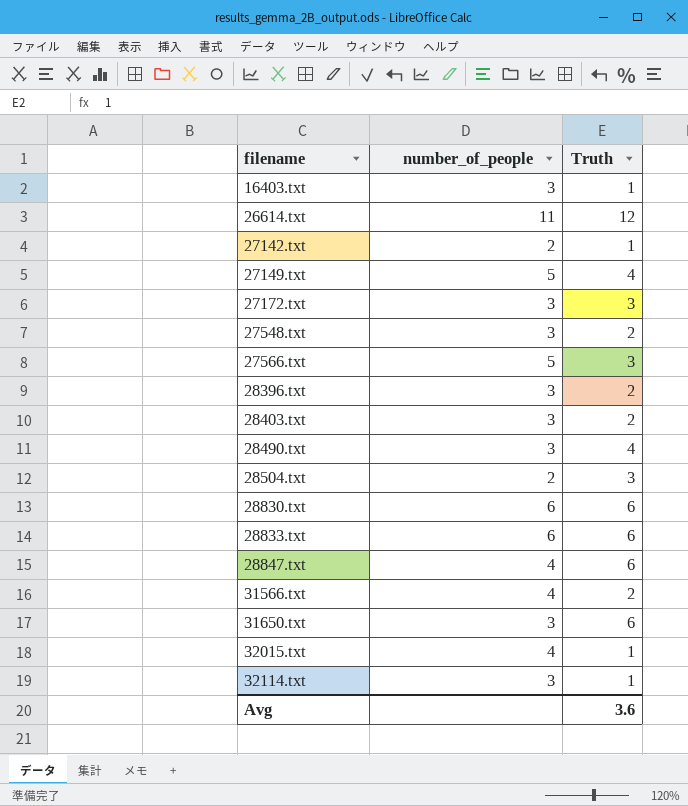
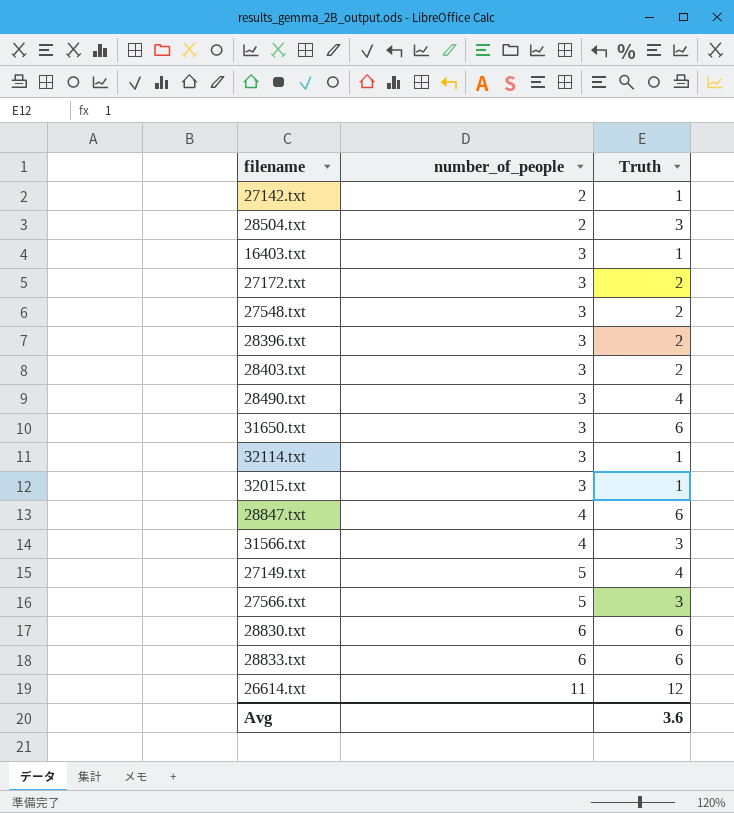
row order: filename ascending -> number_of_people ascending
27172.txt | Truth: 3 -> 2
32015.txt | number_of_people: 4 -> 3
31566.txt | Truth: 2 -> 3

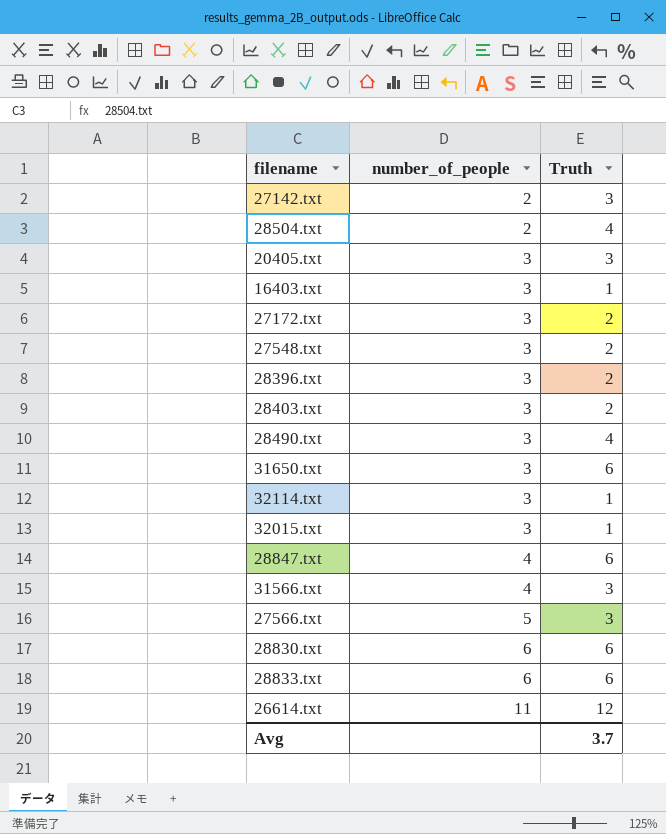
row 27149.txt: 5 | 4 -> none
27142.txt | Truth: 1 -> 3
28504.txt | Truth: 3 -> 4
row 20405.txt: none -> 3 | 3
Avg | Truth: 3.6 -> 3.7

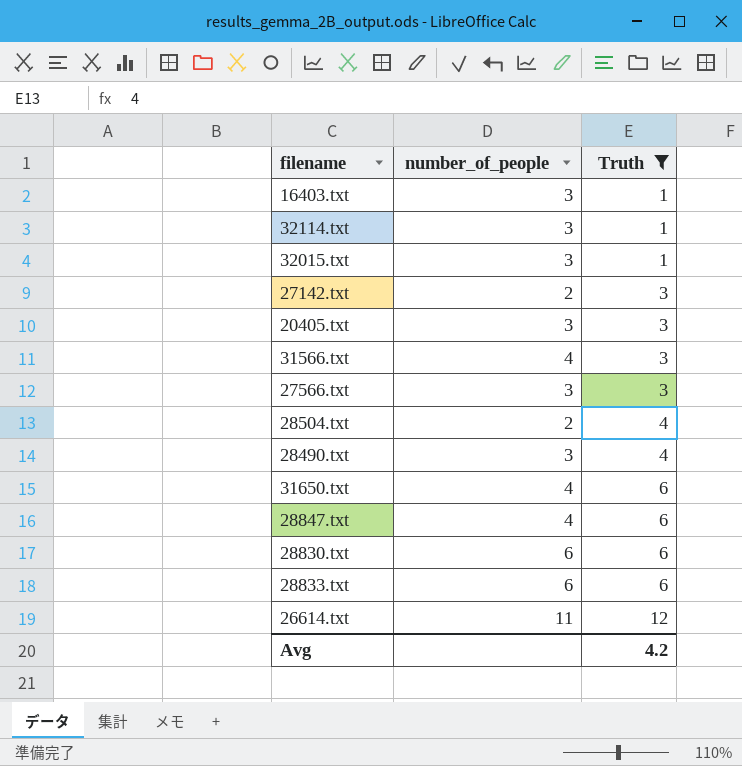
filter: none -> Truth != 2
row order: number_of_people ascending -> Truth ascending
27566.txt | number_of_people: 5 -> 3
31650.txt | number_of_people: 3 -> 4
Avg | Truth: 3.7 -> 4.2

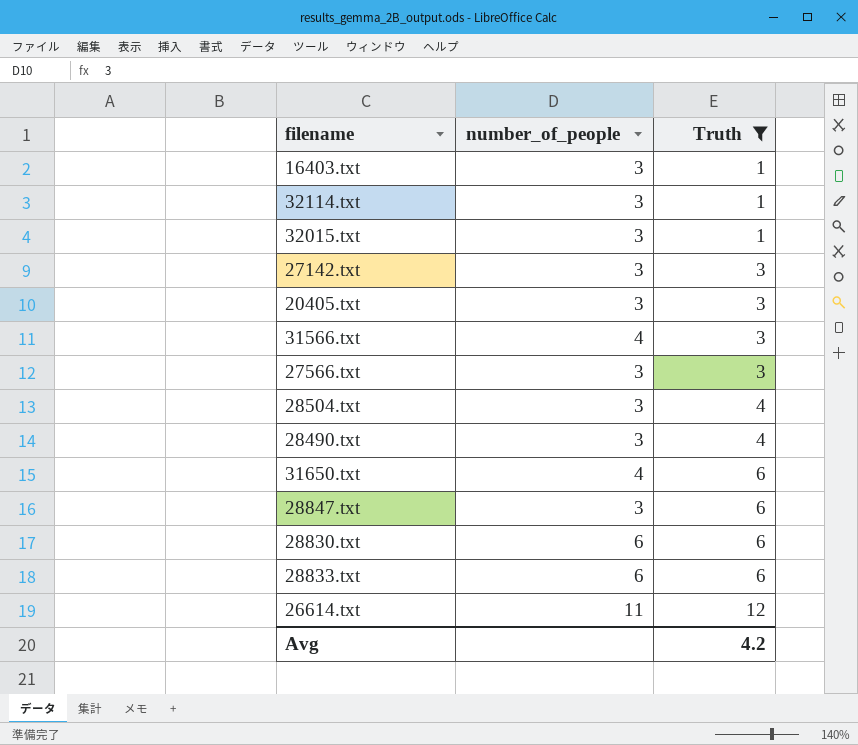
27142.txt | number_of_people: 2 -> 3
28504.txt | number_of_people: 2 -> 3
28847.txt | number_of_people: 4 -> 3

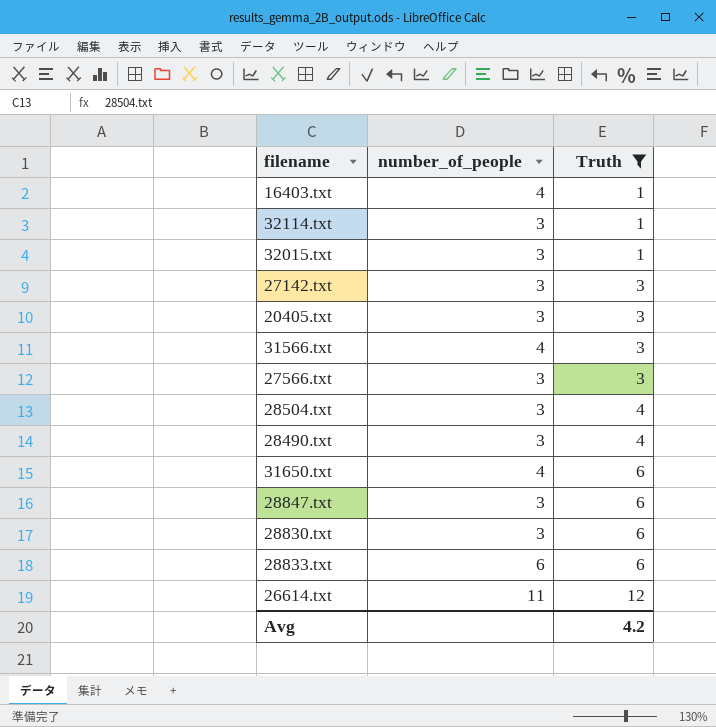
16403.txt | number_of_people: 3 -> 4
28830.txt | number_of_people: 6 -> 3

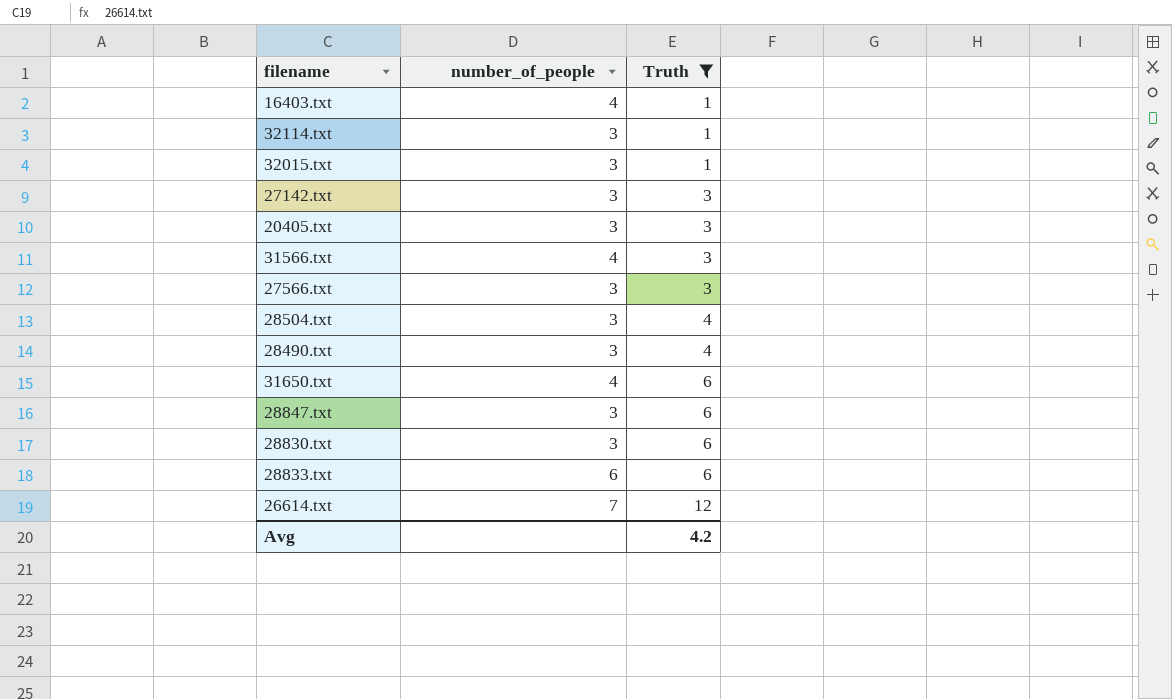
26614.txt | number_of_people: 11 -> 7

